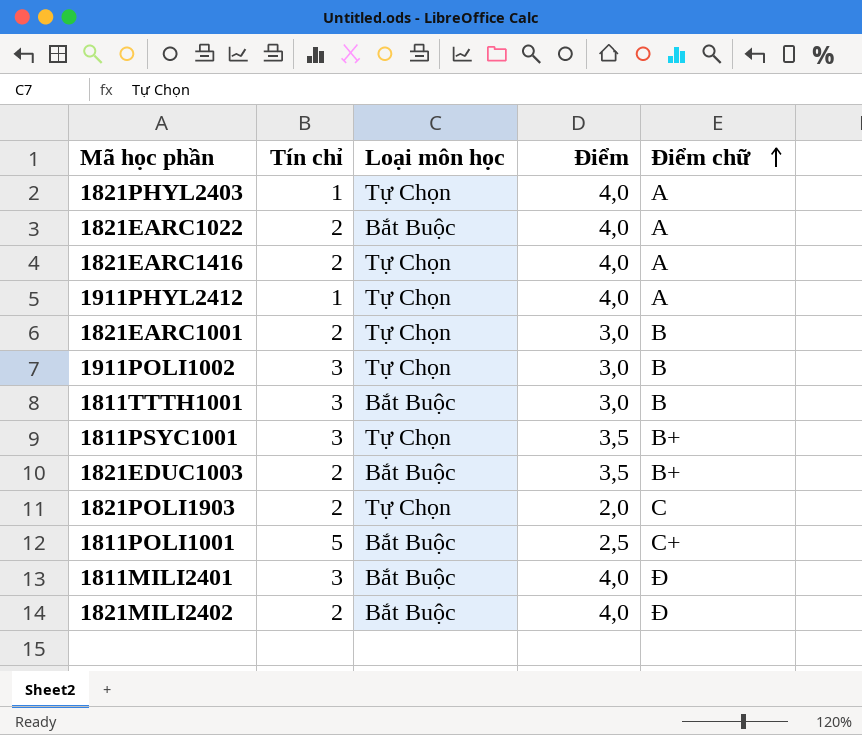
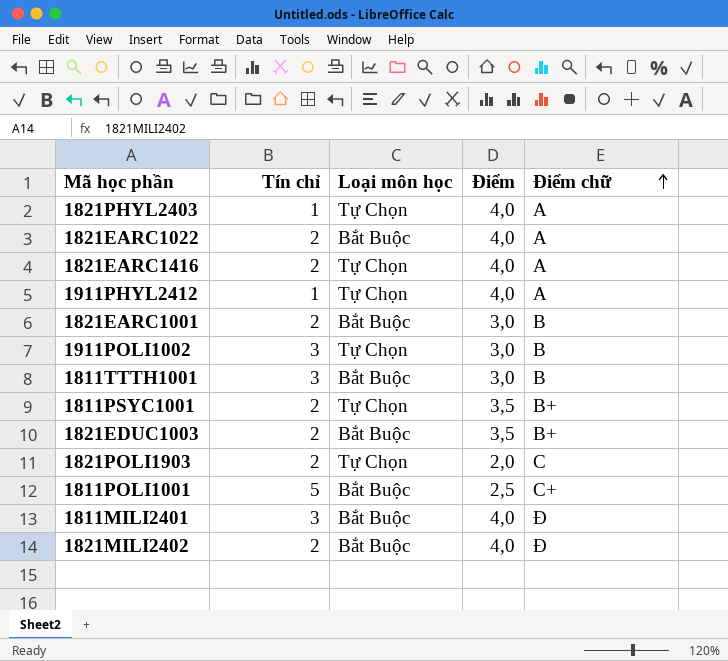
1821EARC1001 | Loại môn học: Tự Chọn -> Bắt Buộc
1811PSYC1001 | Tín chỉ: 3 -> 2

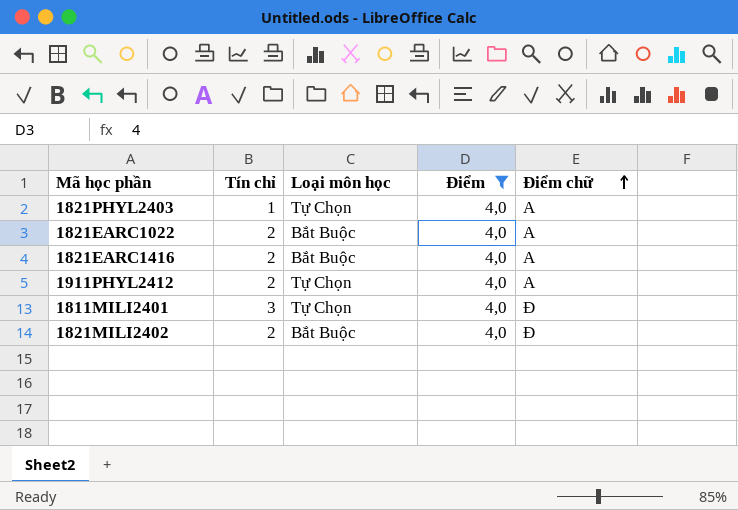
filter: none -> Điểm = 4,0
1821EARC1416 | Loại môn học: Tự Chọn -> Bắt Buộc
1911PHYL2412 | Tín chỉ: 1 -> 2
1811MILI2401 | Loại môn học: Bắt Buộc -> Tự Chọn

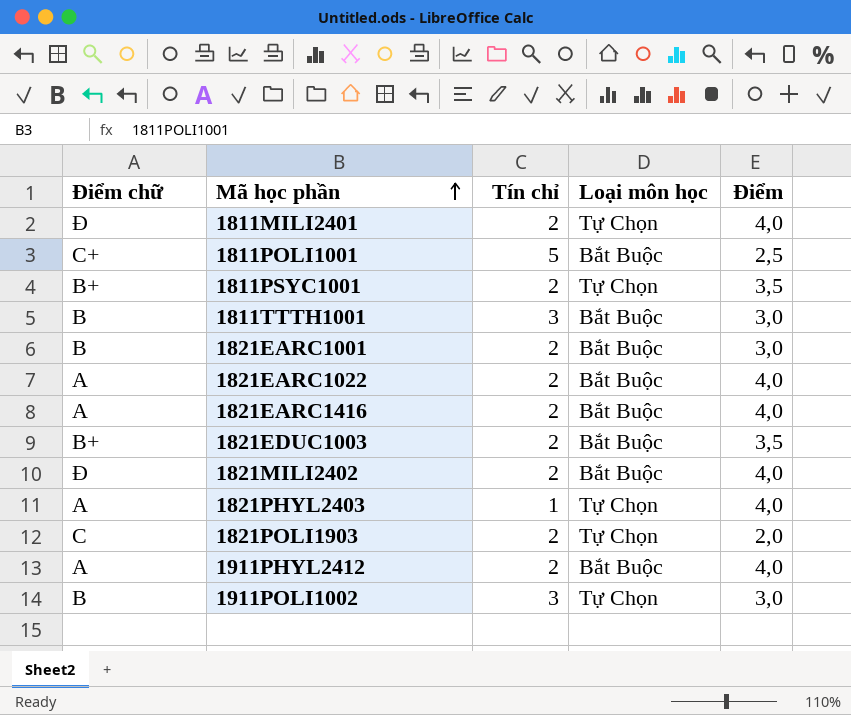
filter: Điểm = 4,0 -> none
row order: Điểm chữ ascending -> Mã học phần ascending
column Điểm chữ | position: 5 -> 1
1811MILI2401 | Tín chỉ: 3 -> 2
1911PHYL2412 | Loại môn học: Tự Chọn -> Bắt Buộc

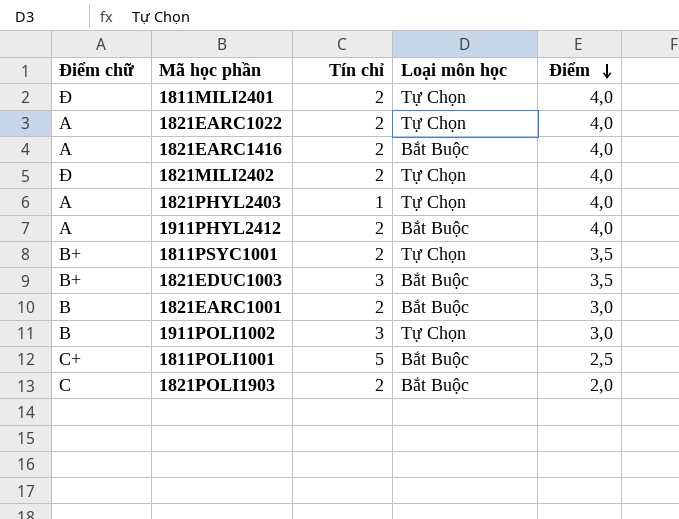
row order: Mã học phần ascending -> Điểm descending
row 1811TTTH1001: B | 3 | Bắt Buộc | 3,0 -> none
1821EARC1022 | Loại môn học: Bắt Buộc -> Tự Chọn
1821MILI2402 | Loại môn học: Bắt Buộc -> Tự Chọn
1821EDUC1003 | Tín chỉ: 2 -> 3
1821POLI1903 | Loại môn học: Tự Chọn -> Bắt Buộc

